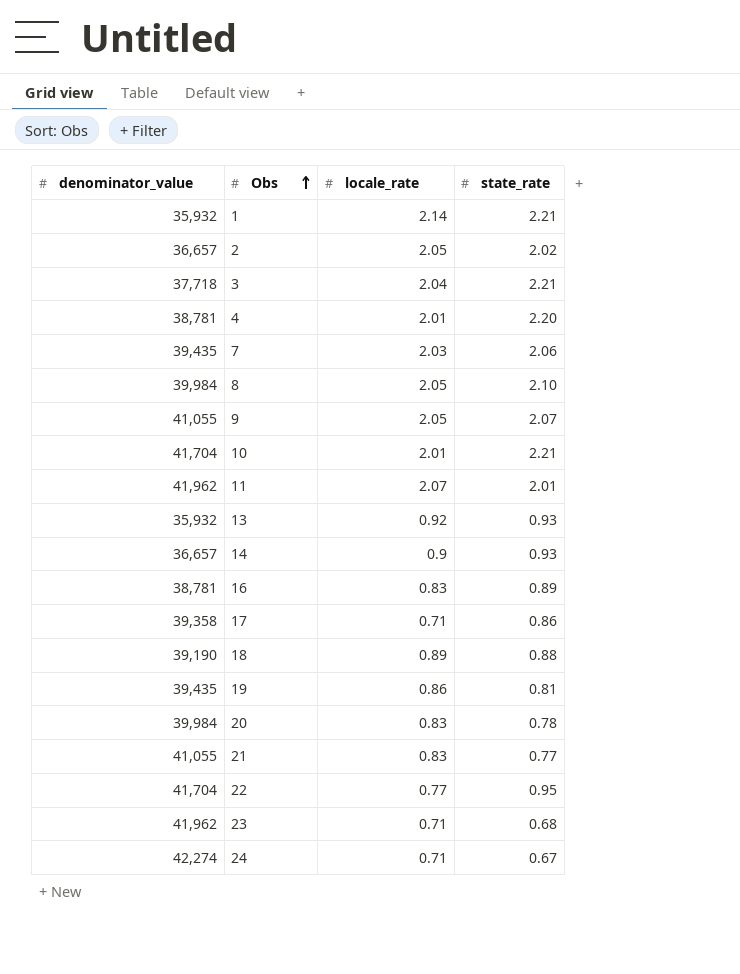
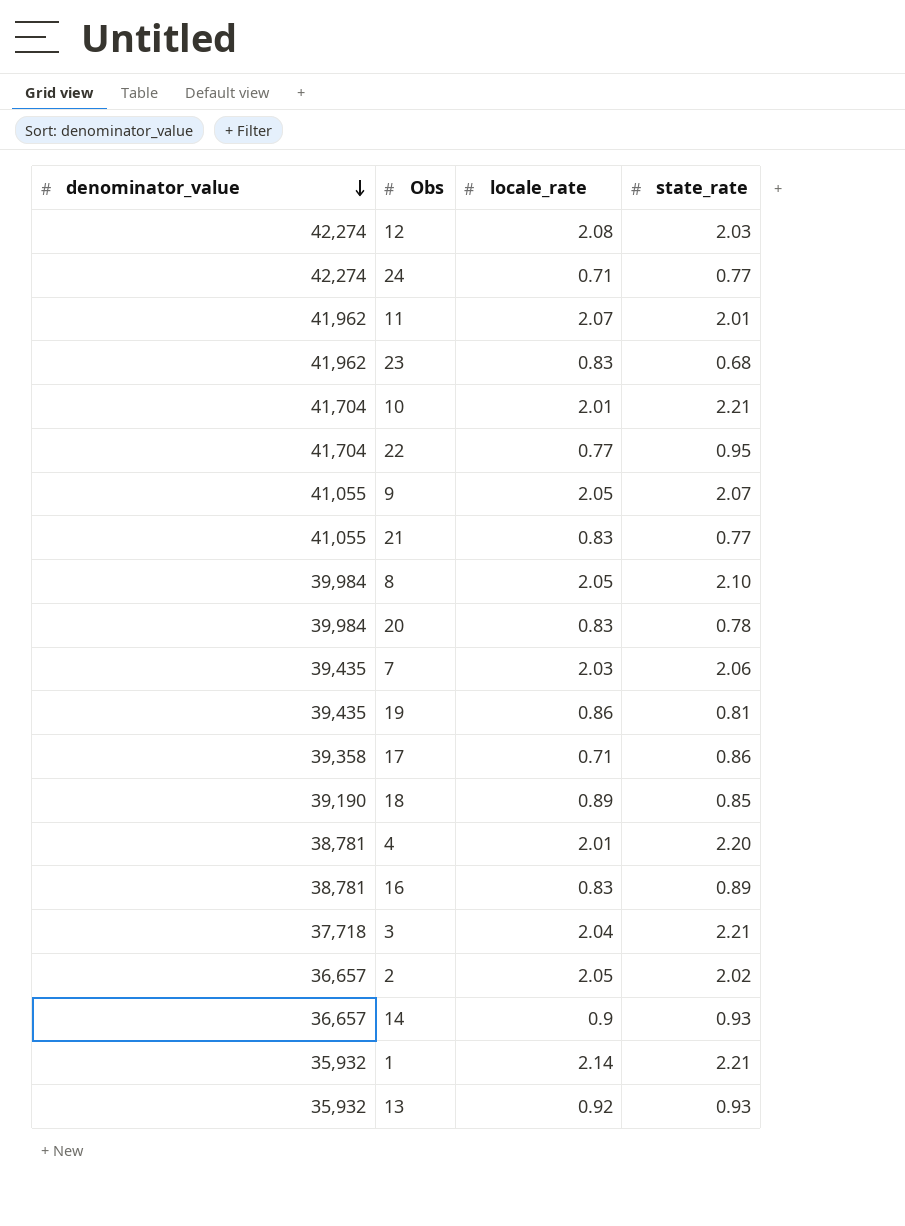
row order: Obs ascending -> denominator_value descending
row 12: none -> 42,274 | 2.08 | 2.03
24 | state_rate: 0.67 -> 0.77
23 | locale_rate: 0.71 -> 0.83
18 | state_rate: 0.88 -> 0.85

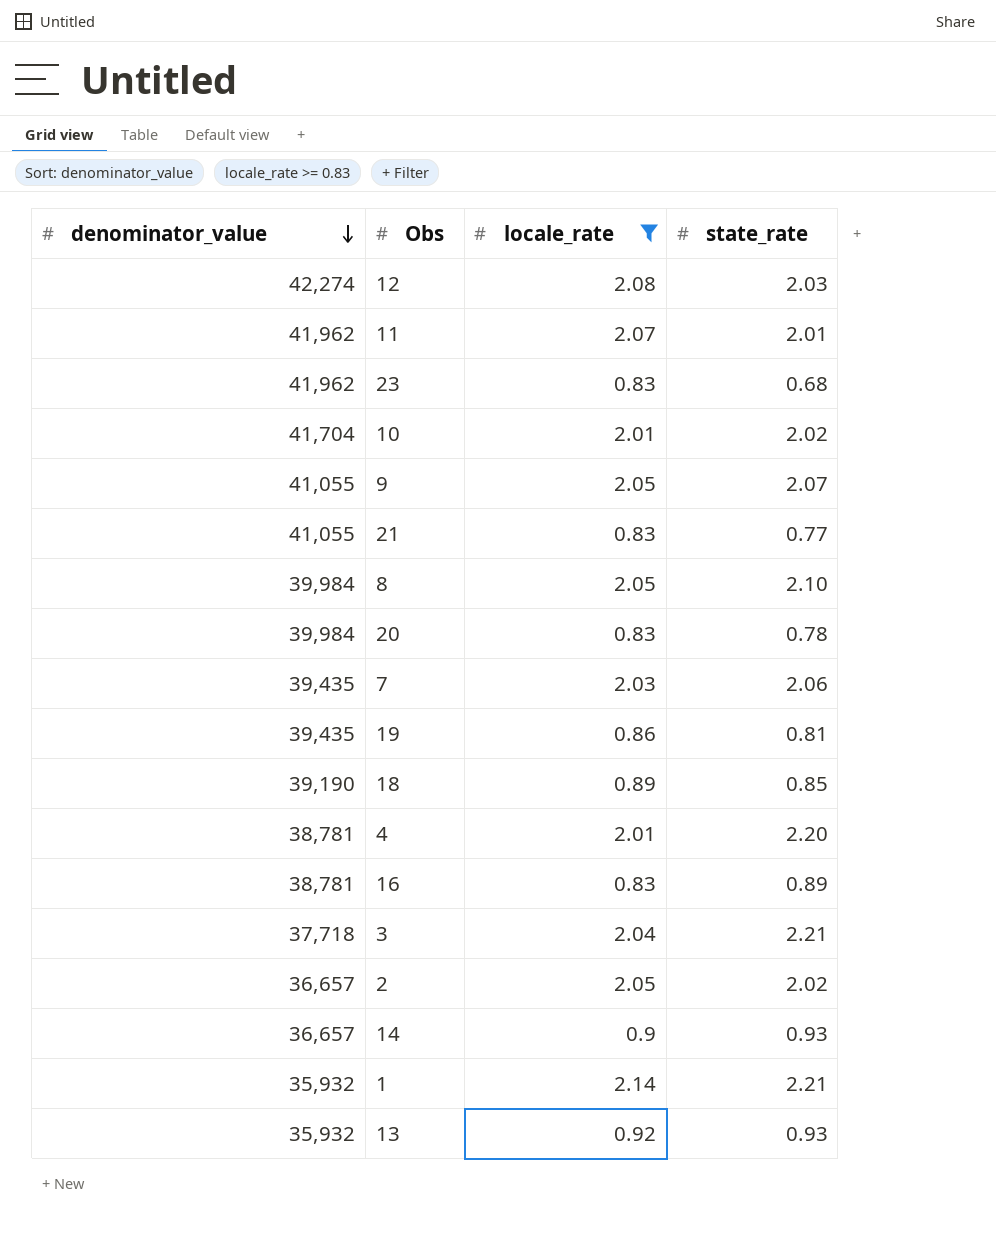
filter: none -> locale_rate >= 0.83
10 | state_rate: 2.21 -> 2.02

